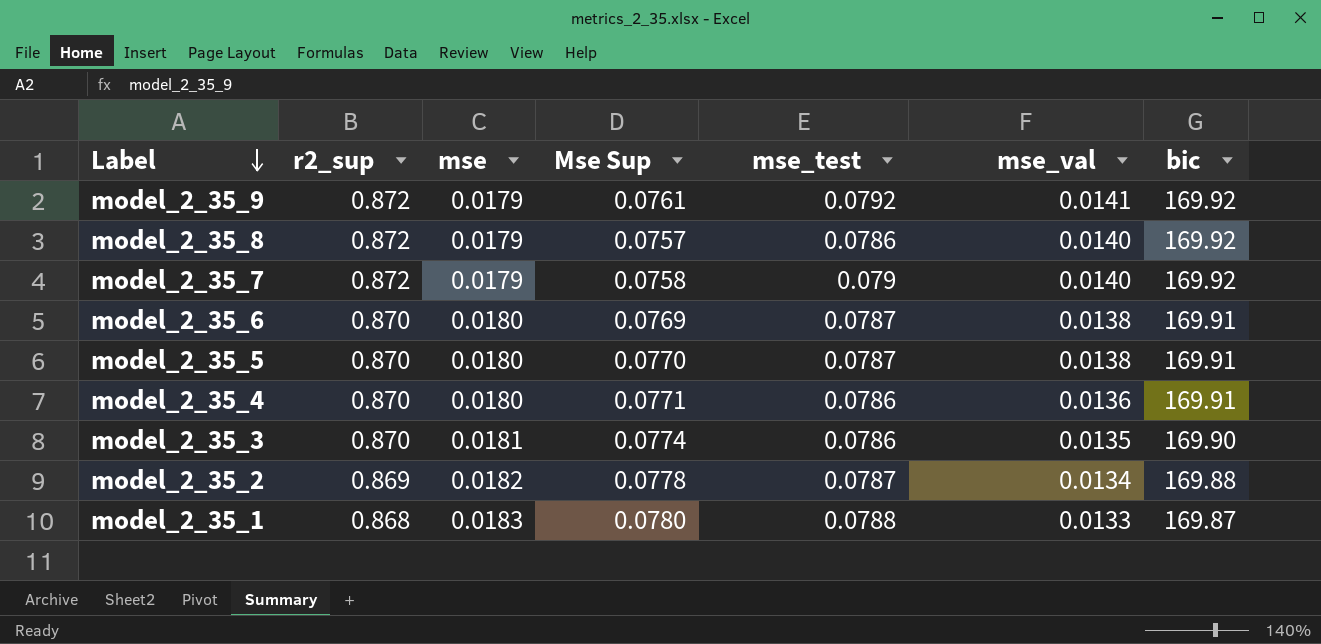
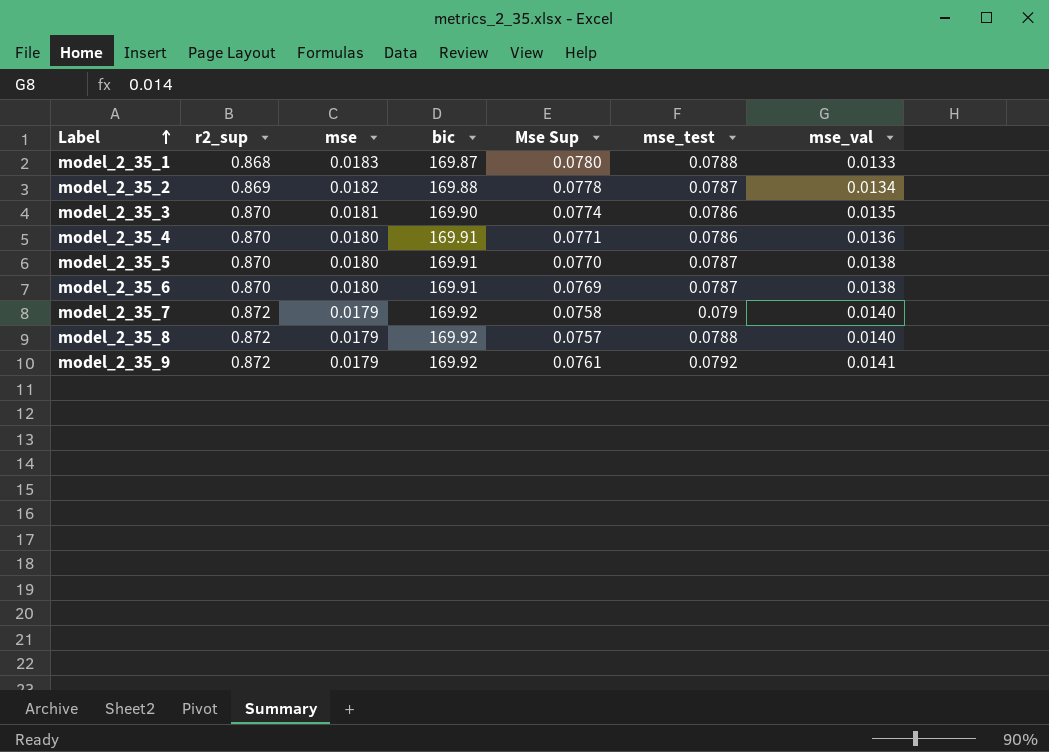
row order: Label descending -> Label ascending
column bic | position: 7 -> 4
model_2_35_8 | mse_test: 0.0786 -> 0.0788

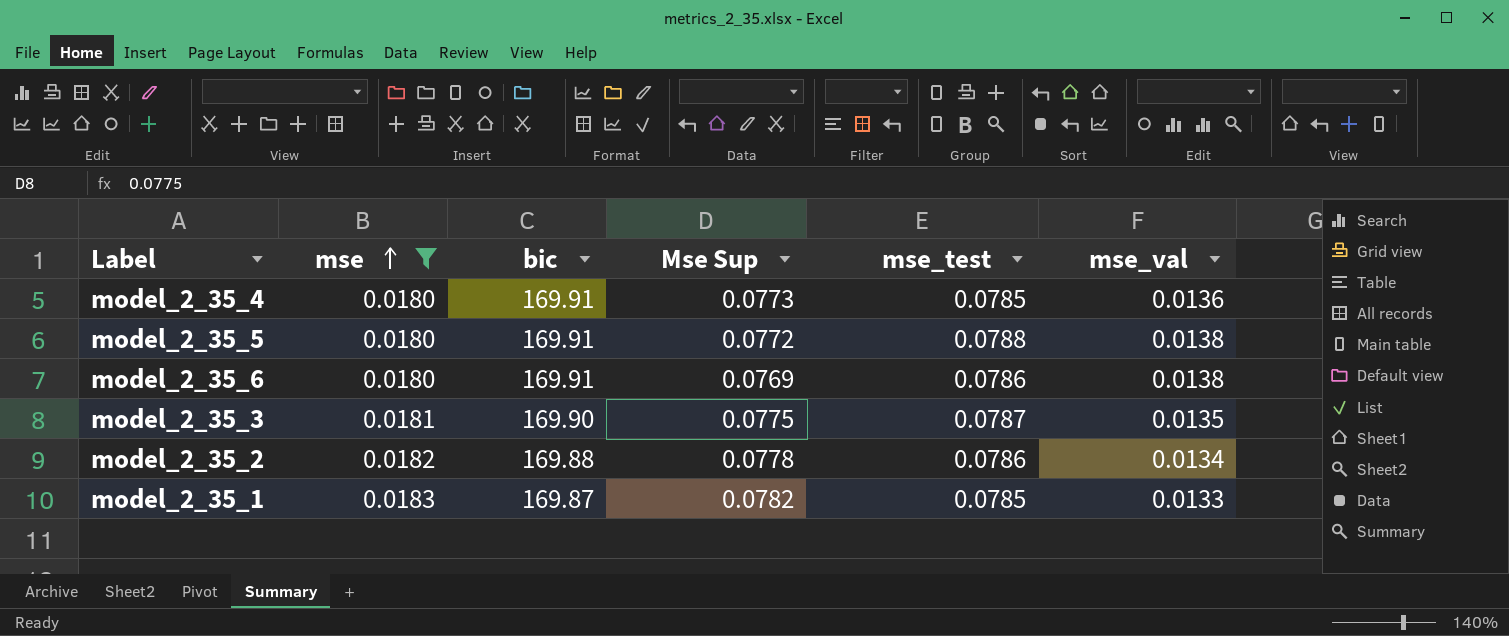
filter: none -> mse != 0.0179
row order: Label ascending -> mse ascending
column r2_sup | position: 2 -> none
model_2_35_4 | Mse Sup: 0.0771 -> 0.0773
model_2_35_4 | mse_test: 0.0786 -> 0.0785
model_2_35_5 | Mse Sup: 0.0770 -> 0.0772
model_2_35_5 | mse_test: 0.0787 -> 0.0788
model_2_35_6 | mse_test: 0.0787 -> 0.0786
model_2_35_3 | Mse Sup: 0.0774 -> 0.0775
model_2_35_3 | mse_test: 0.0786 -> 0.0787
model_2_35_2 | mse_test: 0.0787 -> 0.0786
model_2_35_1 | Mse Sup: 0.0780 -> 0.0782
model_2_35_1 | mse_test: 0.0788 -> 0.0785

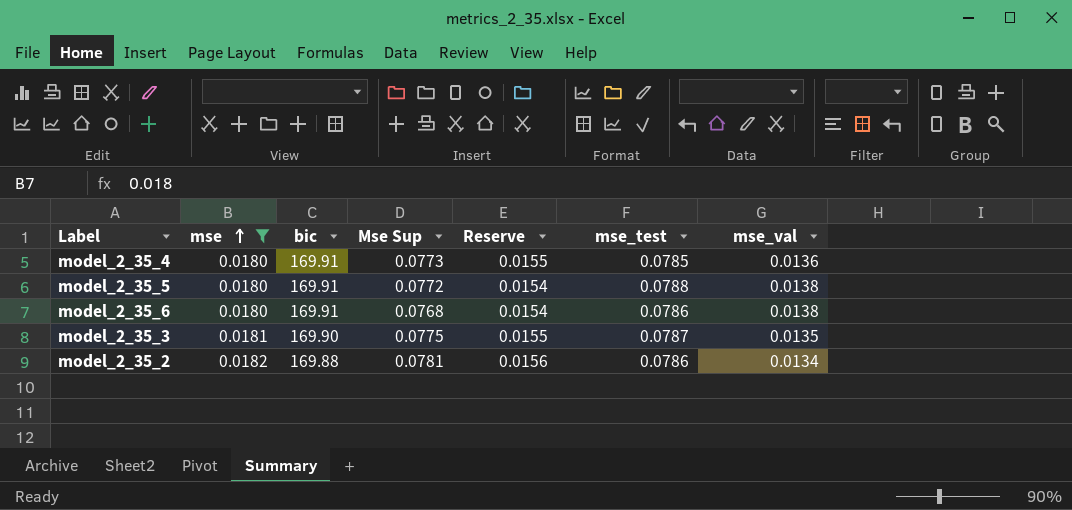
column Reserve | formula: none -> [Mse Sup] * 0.2
row model_2_35_1: 0.0183 | 169.87 | 0.0782 | 0.0785 | 0.0133 -> none
model_2_35_6 | Mse Sup: 0.0769 -> 0.0768
model_2_35_2 | Mse Sup: 0.0778 -> 0.0781

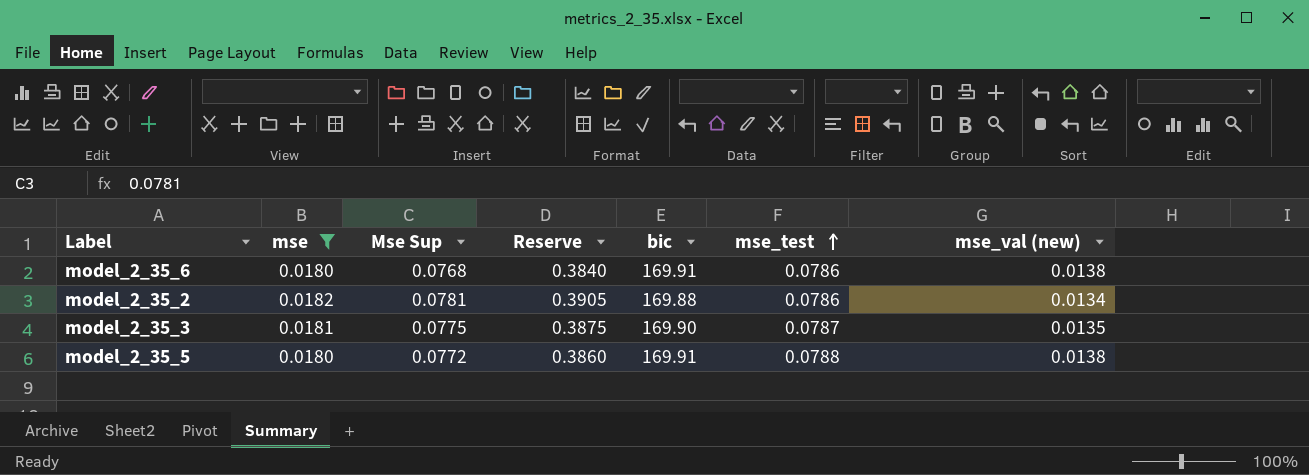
row order: mse ascending -> mse_test ascending
column Reserve | formula: [Mse Sup] * 0.2 -> [Mse Sup] * 5
column bic | position: 3 -> 5
column name: mse_val -> mse_val (new)
row model_2_35_4: 0.0180 | 169.91 | 0.0773 | 0.0155 | 0.0785 | 0.0136 -> none

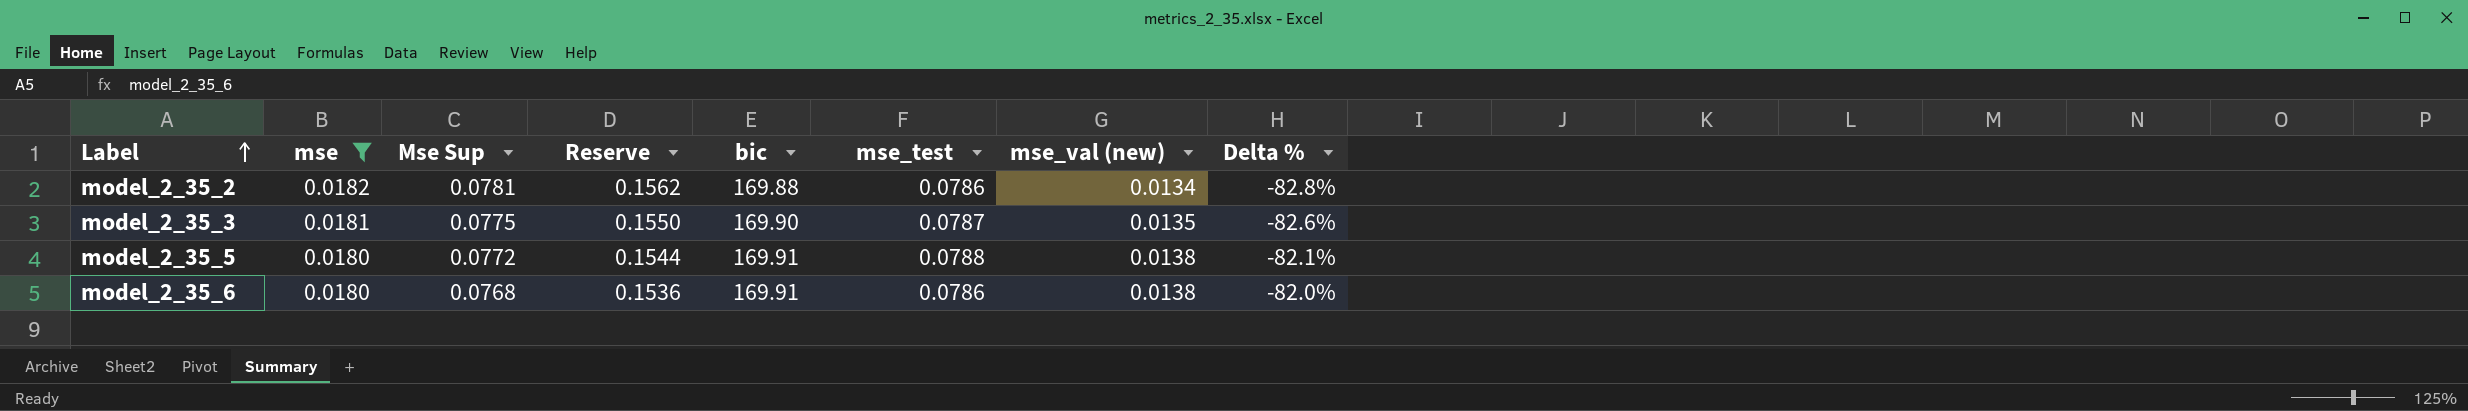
row order: mse_test ascending -> Label ascending
column Reserve | formula: [Mse Sup] * 5 -> [Mse Sup] * 2
column Delta % | formula: none -> ([mse_val (new)] - [Mse Sup]) / [Mse Sup]

